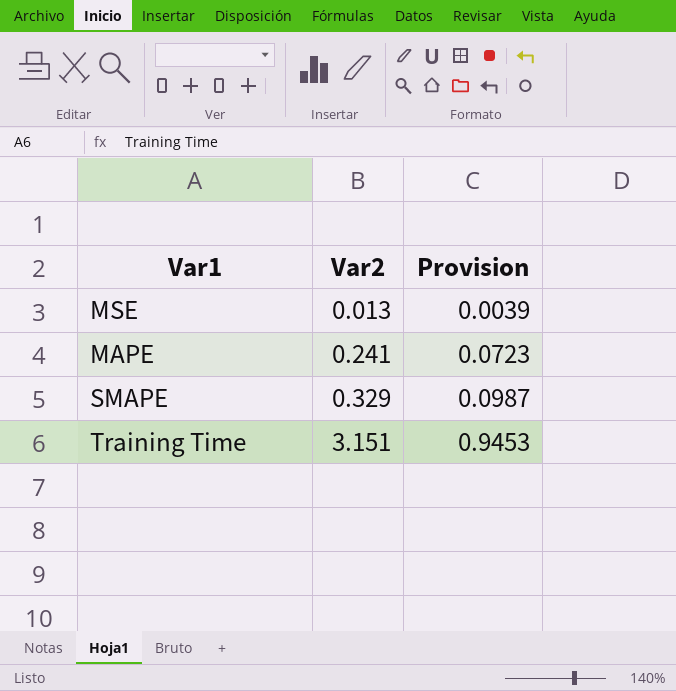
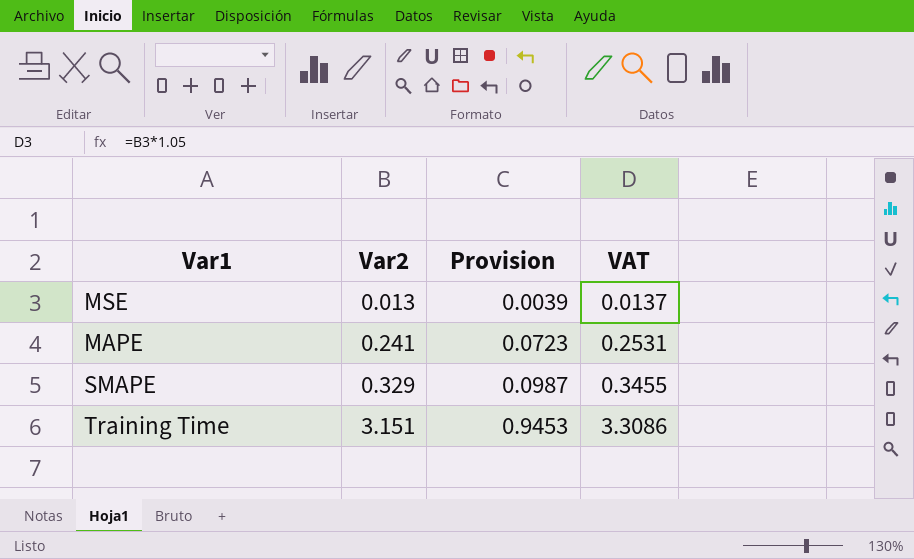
column VAT | formula: none -> [Var2] * 1.05

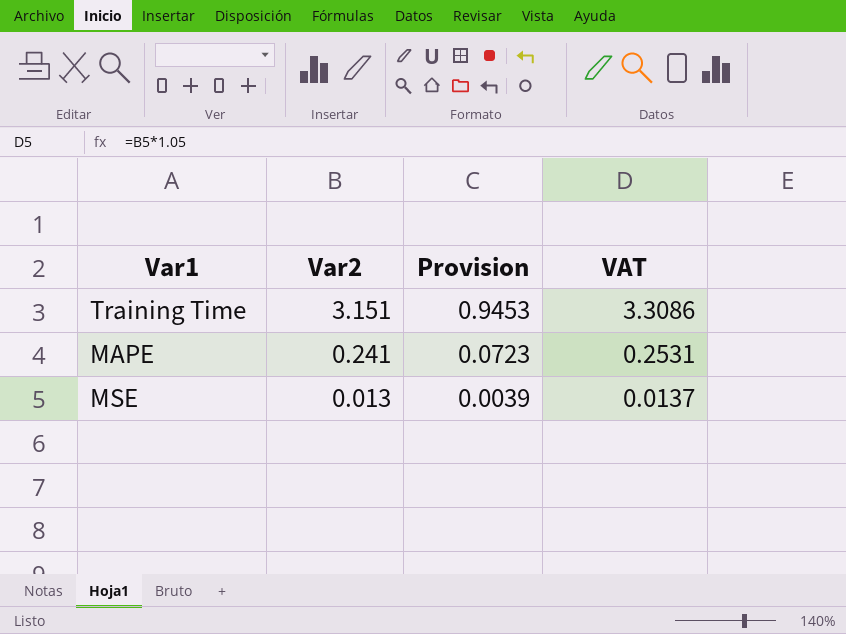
row order: Var2 ascending -> Var2 descending
row SMAPE: 0.329 | 0.0987 | 0.3455 -> none

